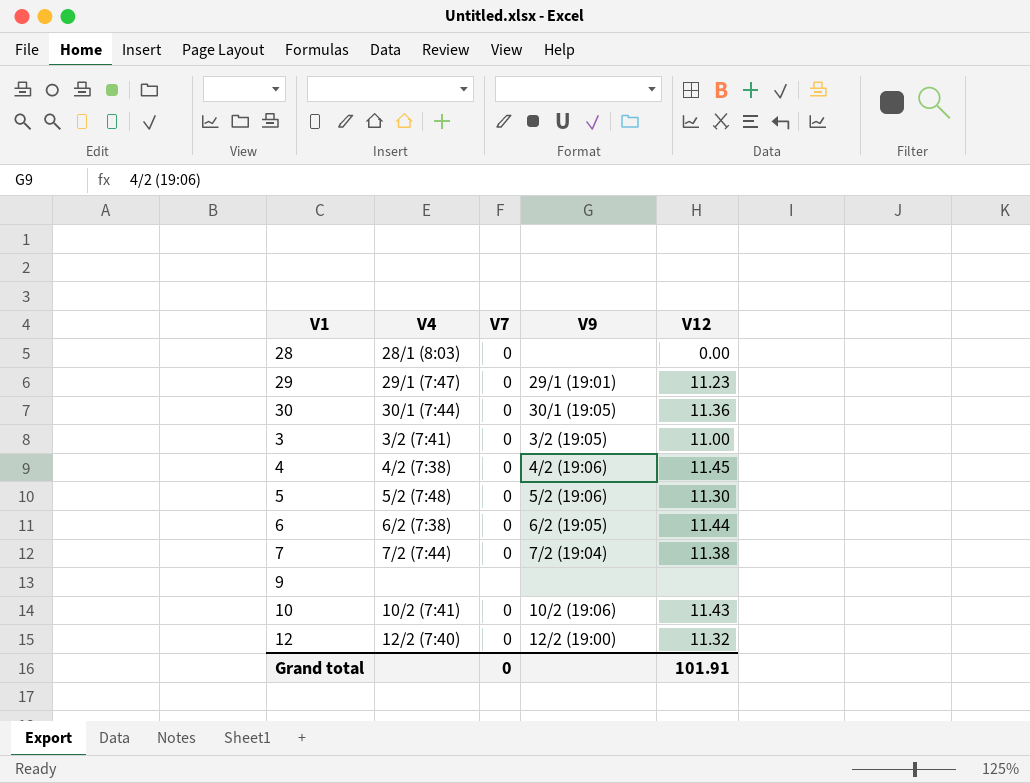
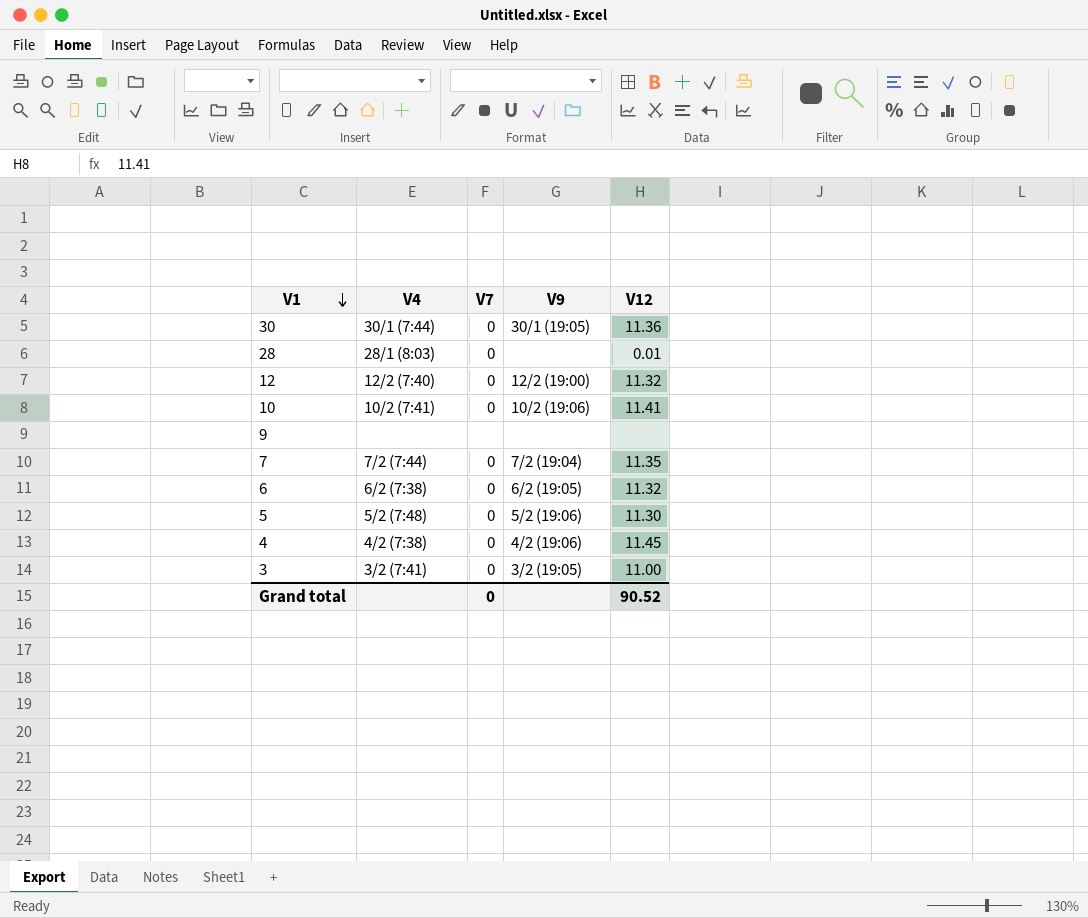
row order: none -> V1 descending
row 29: 29/1 (7:47) | 0 | 29/1 (19:01) | 11.23 -> none
28 | V12: 0.00 -> 0.01
10 | V12: 11.43 -> 11.41
7 | V12: 11.38 -> 11.35
6 | V12: 11.44 -> 11.32
Grand total | V12: 101.91 -> 90.52

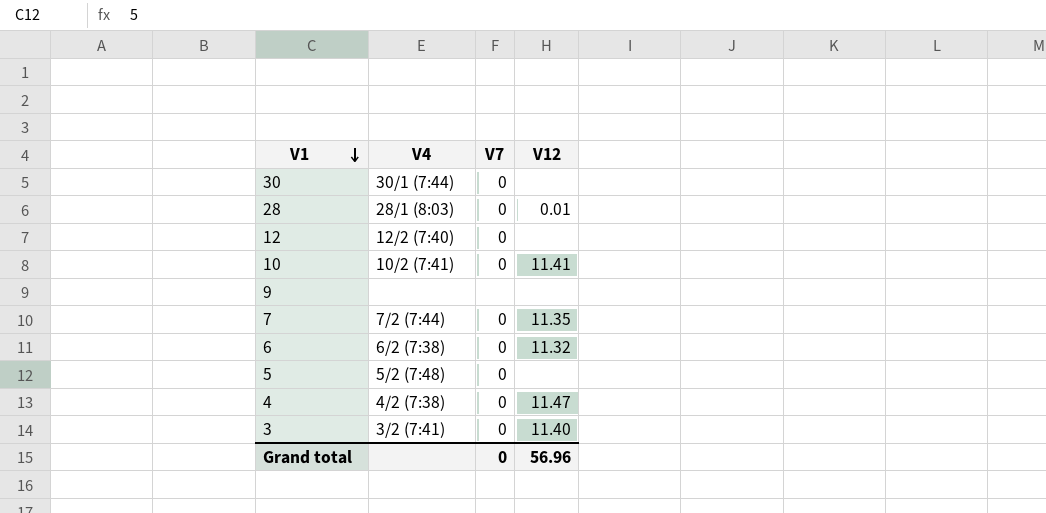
column V9 | position: 4 -> none
30 | V12: 11.36 -> none
12 | V12: 11.32 -> none
5 | V12: 11.30 -> none
4 | V12: 11.45 -> 11.47
3 | V12: 11.00 -> 11.40
Grand total | V12: 90.52 -> 56.96

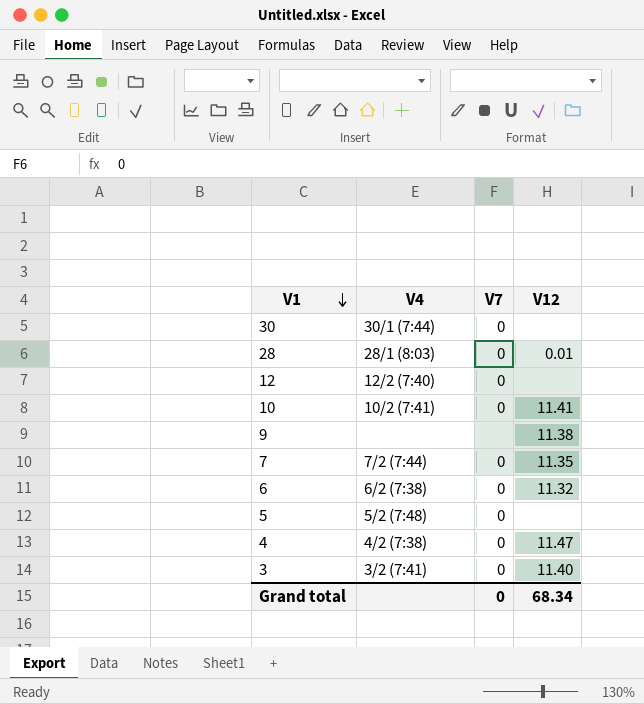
9 | V12: none -> 11.38
Grand total | V12: 56.96 -> 68.34

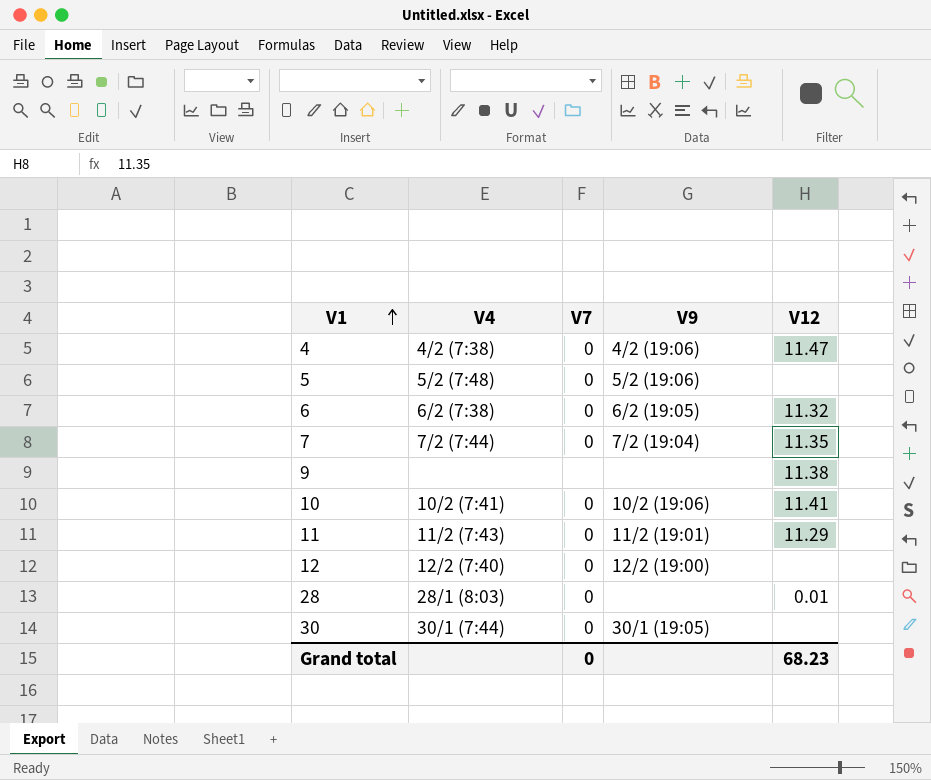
row order: V1 descending -> V1 ascending
column V9 | position: none -> 4
row 3: 3/2 (7:41) | 0 | 11.40 -> none
row 11: none -> 11/2 (7:43) | 0 | 11/2 (19:01) | 11.29
Grand total | V12: 68.34 -> 68.23

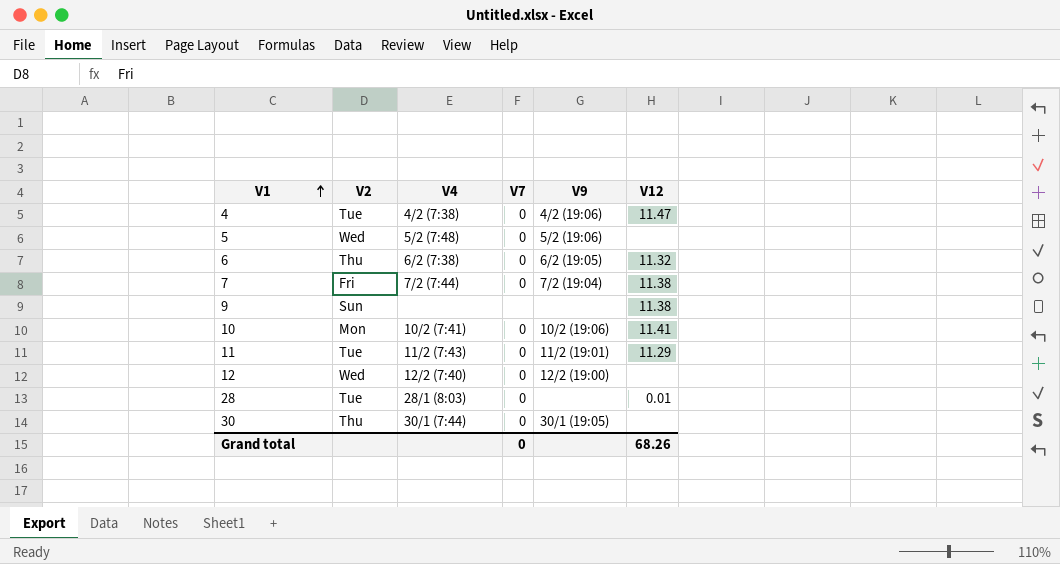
column V2 | position: none -> 2
7 | V12: 11.35 -> 11.38
Grand total | V12: 68.23 -> 68.26

